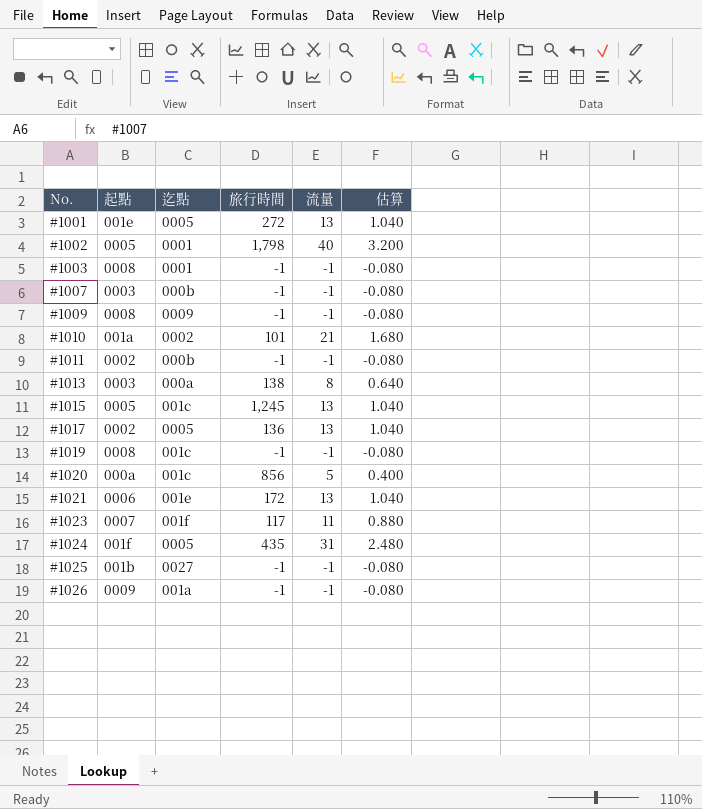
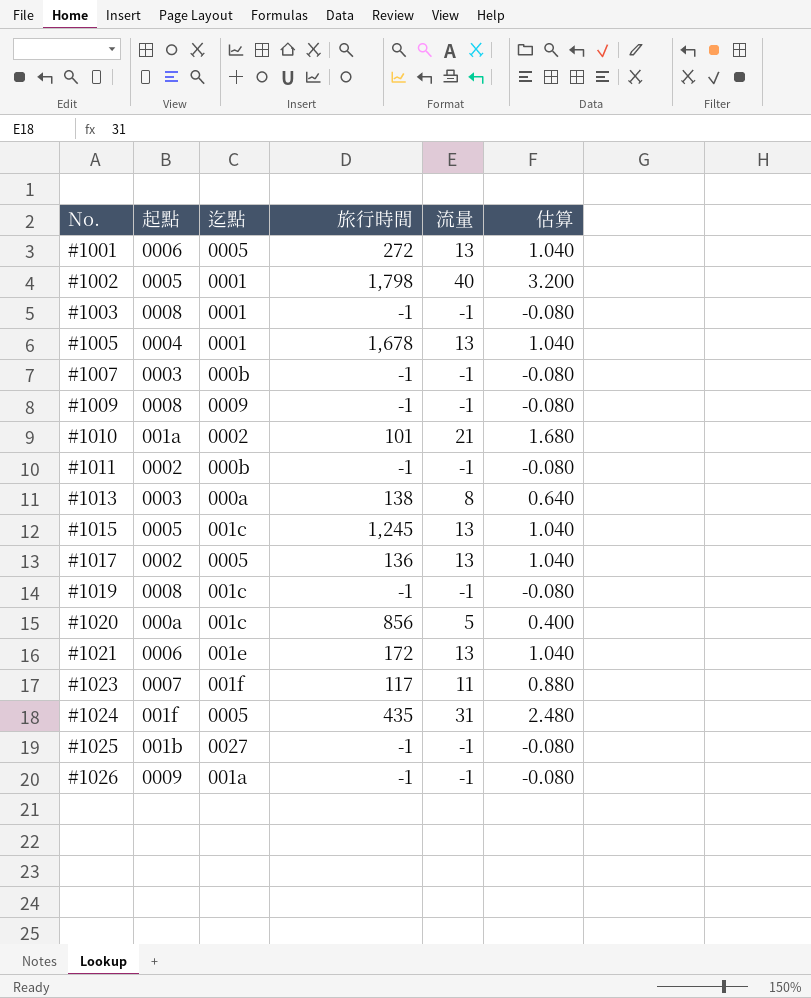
#1001 | 起點: 001e -> 0006
row #1005: none -> 0004 | 0001 | 1,678 | 13 | 1.040

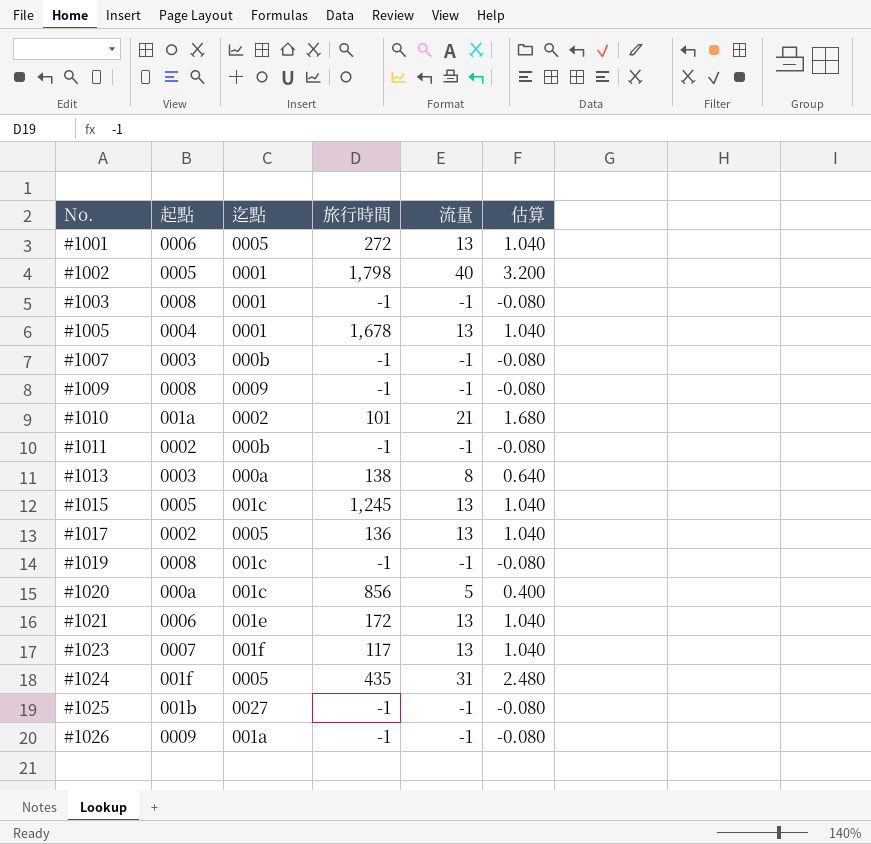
#1023 | 流量: 11 -> 13
#1023 | 估算: 0.880 -> 1.040

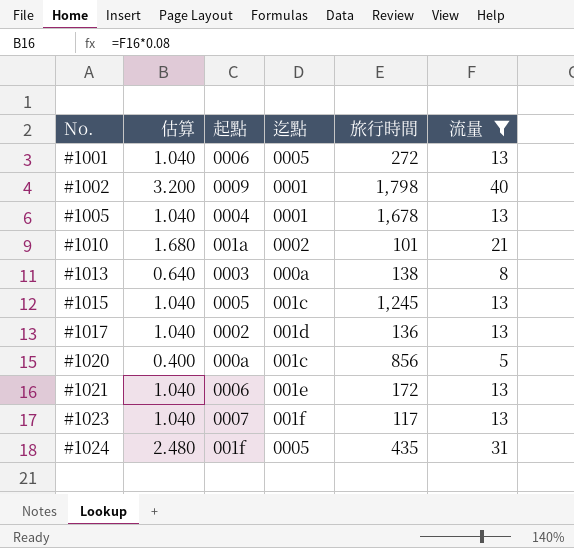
filter: none -> 流量 != -1
column 估算 | position: 6 -> 2
#1002 | 起點: 0005 -> 0009
#1017 | 迄點: 0005 -> 001d

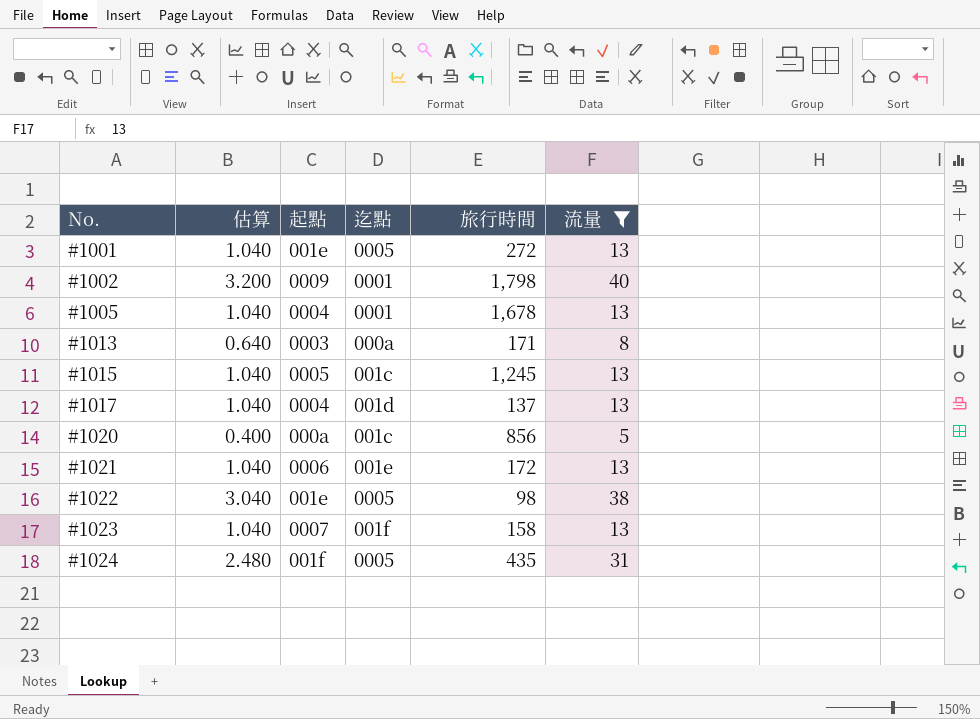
row #1010: 1.680 | 001a | 0002 | 101 | 21 -> none
#1001 | 起點: 0006 -> 001e
#1013 | 旅行時間: 138 -> 171
#1017 | 起點: 0002 -> 0004
#1017 | 旅行時間: 136 -> 137
row #1022: none -> 3.040 | 001e | 0005 | 98 | 38
#1023 | 旅行時間: 117 -> 158

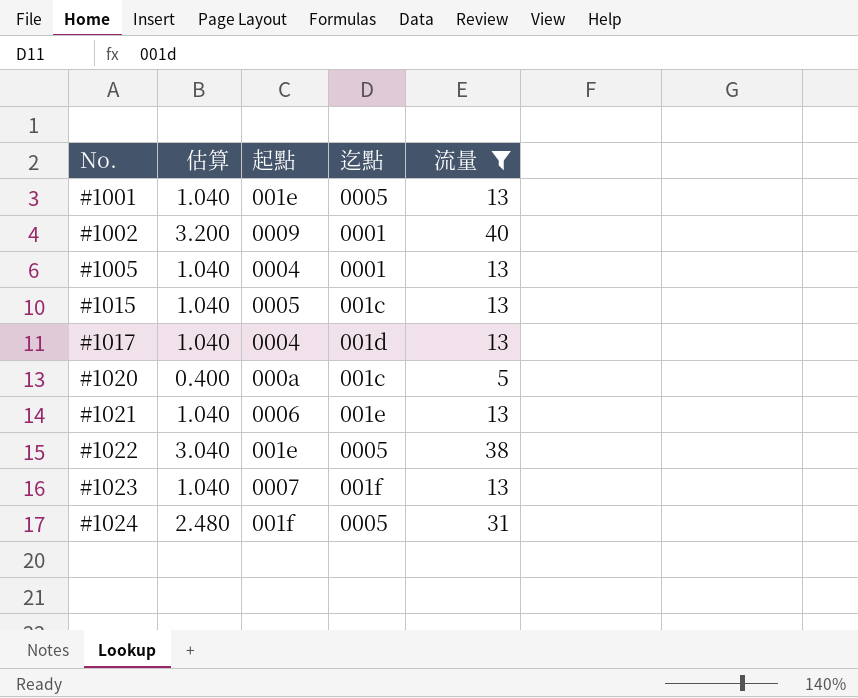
column 旅行時間 | position: 5 -> none
row #1013: 0.640 | 0003 | 000a | 171 | 8 -> none

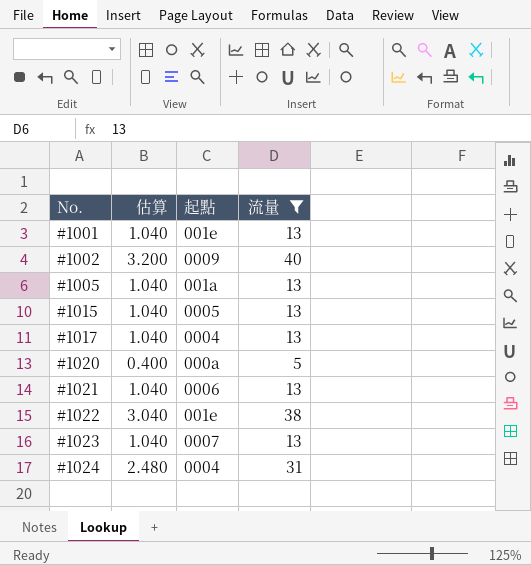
column 迄點 | position: 4 -> none
#1005 | 起點: 0004 -> 001a
#1024 | 起點: 001f -> 0004

